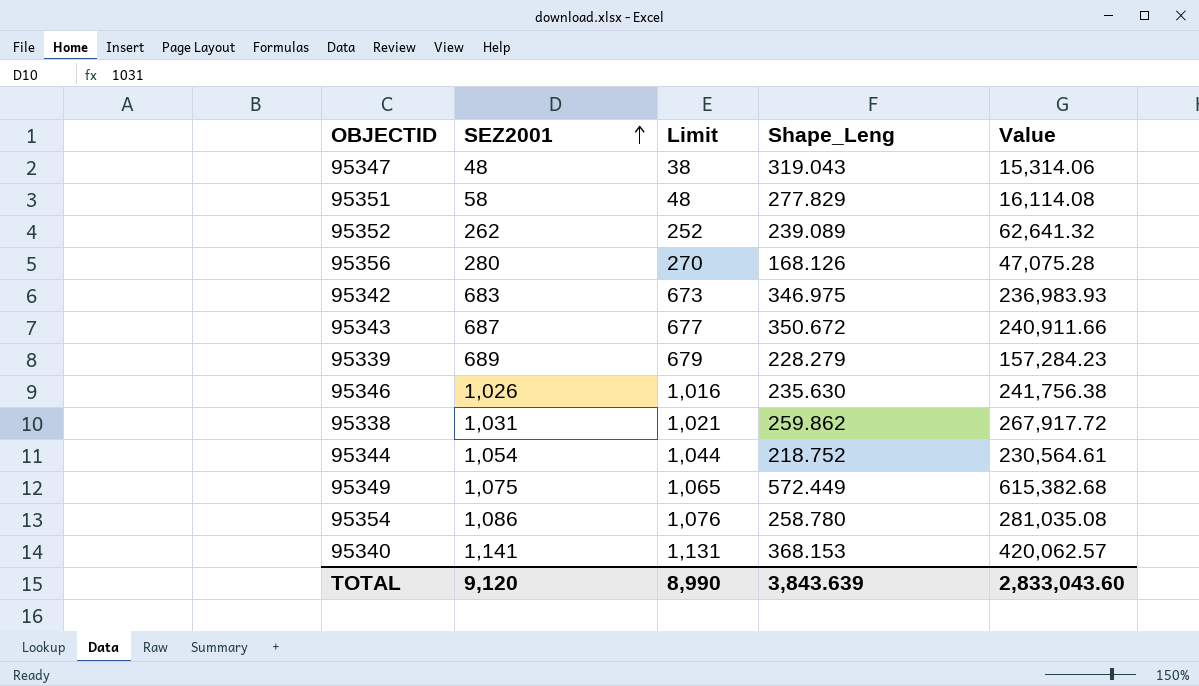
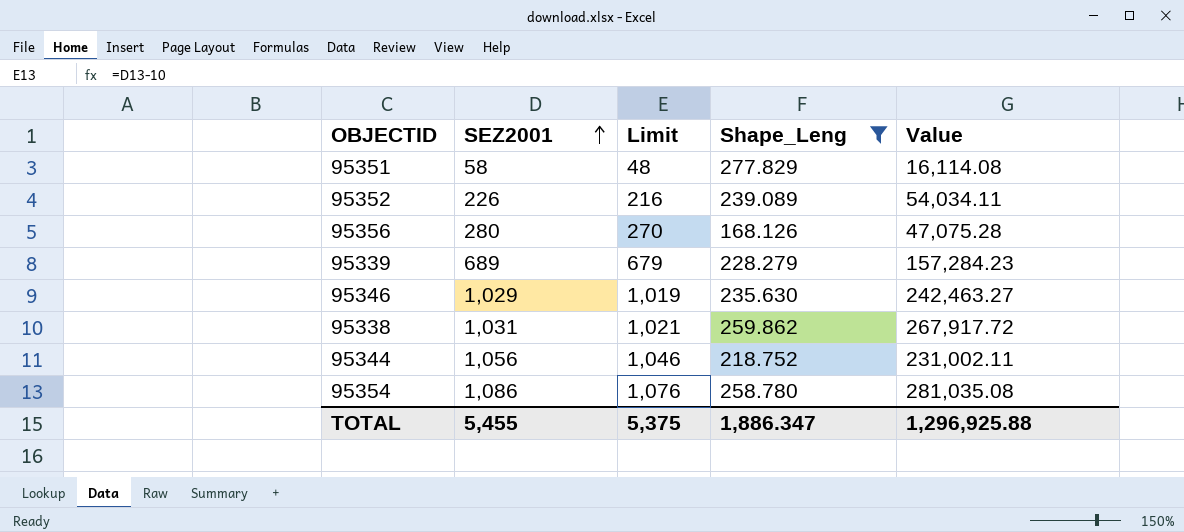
filter: none -> Shape_Leng <= 277.829
95352 | SEZ2001: 262 -> 226
95352 | Limit: 252 -> 216
95352 | Value: 62,641.32 -> 54,034.11
95346 | SEZ2001: 1,026 -> 1,029
95346 | Limit: 1,016 -> 1,019
95346 | Value: 241,756.38 -> 242,463.27
95344 | SEZ2001: 1,054 -> 1,056
95344 | Limit: 1,044 -> 1,046
95344 | Value: 230,564.61 -> 231,002.11
TOTAL | SEZ2001: 9,120 -> 5,455
TOTAL | Limit: 8,990 -> 5,375
TOTAL | Shape_Leng: 3,843.639 -> 1,886.347
TOTAL | Value: 2,833,043.60 -> 1,296,925.88

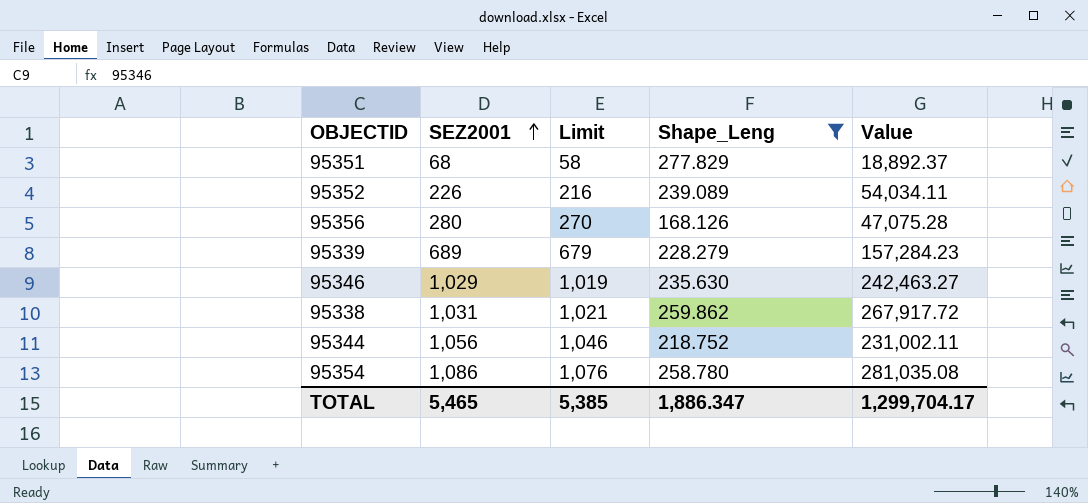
95351 | SEZ2001: 58 -> 68
95351 | Limit: 48 -> 58
95351 | Value: 16,114.08 -> 18,892.37
TOTAL | SEZ2001: 5,455 -> 5,465
TOTAL | Limit: 5,375 -> 5,385
TOTAL | Value: 1,296,925.88 -> 1,299,704.17

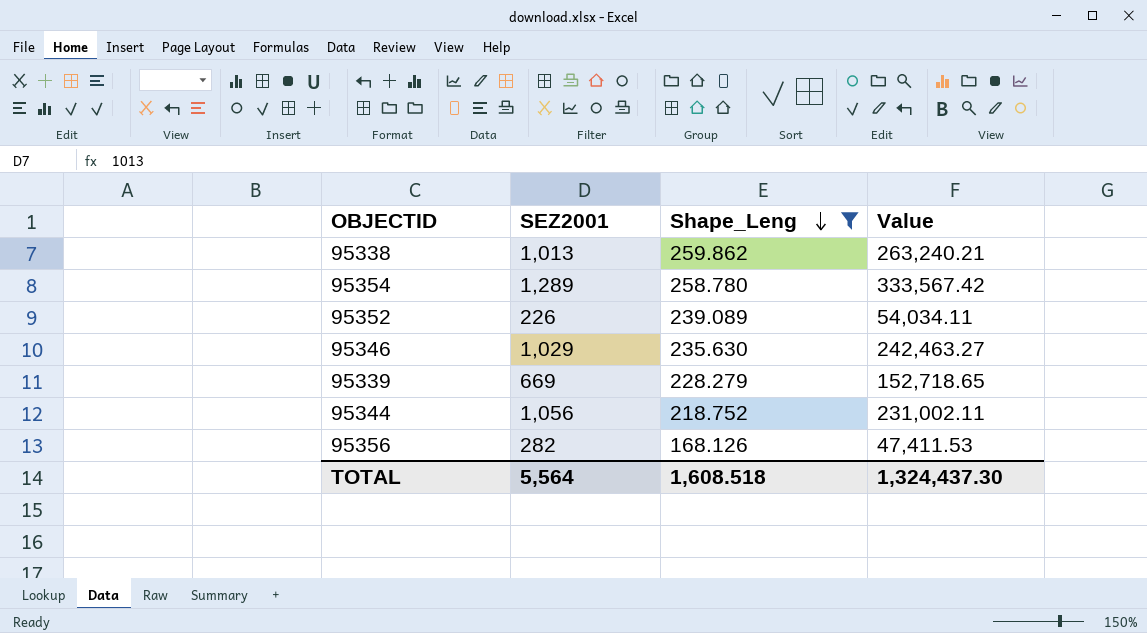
row order: SEZ2001 ascending -> Shape_Leng descending
column Limit | formula: [SEZ2001] - 10 -> none
row 95351: 68 | 58 | 277.829 | 18,892.37 -> none
95338 | SEZ2001: 1,031 -> 1,013
95338 | Value: 267,917.72 -> 263,240.21
95354 | SEZ2001: 1,086 -> 1,289
95354 | Value: 281,035.08 -> 333,567.42
95339 | SEZ2001: 689 -> 669
95339 | Value: 157,284.23 -> 152,718.65
95356 | SEZ2001: 280 -> 282
95356 | Value: 47,075.28 -> 47,411.53
TOTAL | SEZ2001: 5,465 -> 5,564
TOTAL | Shape_Leng: 1,886.347 -> 1,608.518
TOTAL | Value: 1,299,704.17 -> 1,324,437.30

